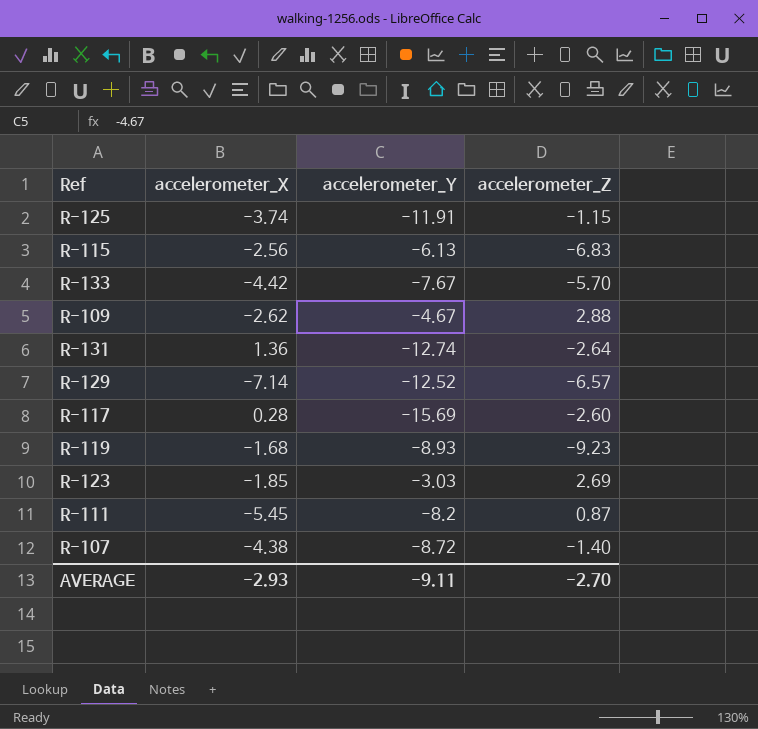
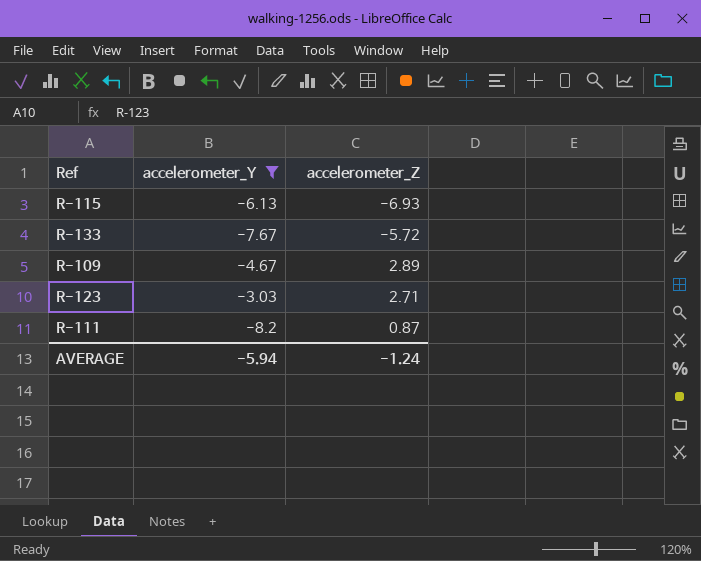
filter: none -> accelerometer_Y >= -8.2
column accelerometer_X | position: 2 -> none
R-115 | accelerometer_Z: -6.83 -> -6.93
R-133 | accelerometer_Z: -5.70 -> -5.72
R-109 | accelerometer_Z: 2.88 -> 2.89
R-123 | accelerometer_Z: 2.69 -> 2.71
AVERAGE | accelerometer_Y: -9.11 -> -5.94
AVERAGE | accelerometer_Z: -2.70 -> -1.24

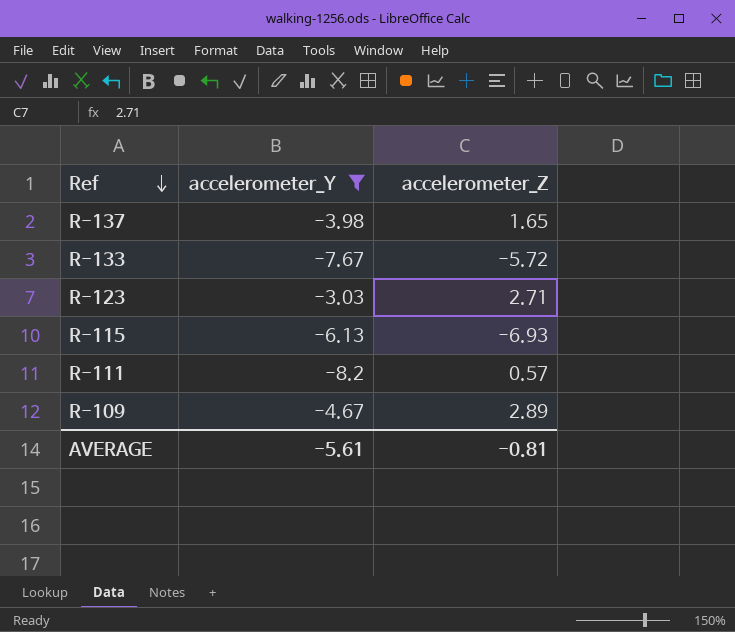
row order: none -> Ref descending
row R-137: none -> -3.98 | 1.65
R-111 | accelerometer_Z: 0.87 -> 0.57
AVERAGE | accelerometer_Y: -5.94 -> -5.61
AVERAGE | accelerometer_Z: -1.24 -> -0.81

